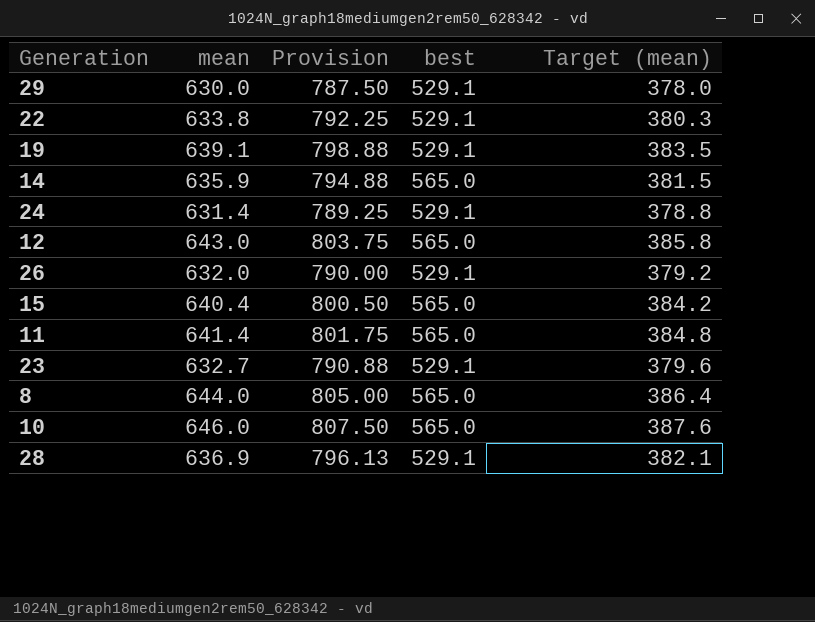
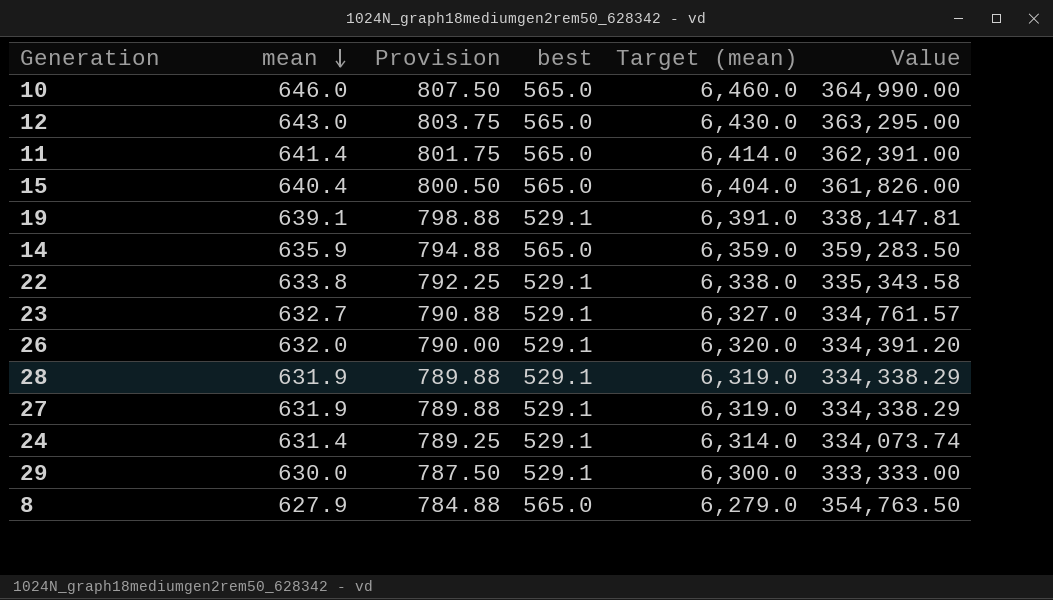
row order: none -> mean descending
column Target (mean) | formula: [mean] * 0.6 -> [mean] * 10
column Value | formula: none -> [mean] * [best]
28 | mean: 636.9 -> 631.9
28 | Provision: 796.13 -> 789.88
row 27: none -> 631.9 | 789.88 | 529.1 | 6,319.0 | 334,338.29
8 | mean: 644.0 -> 627.9
8 | Provision: 805.00 -> 784.88

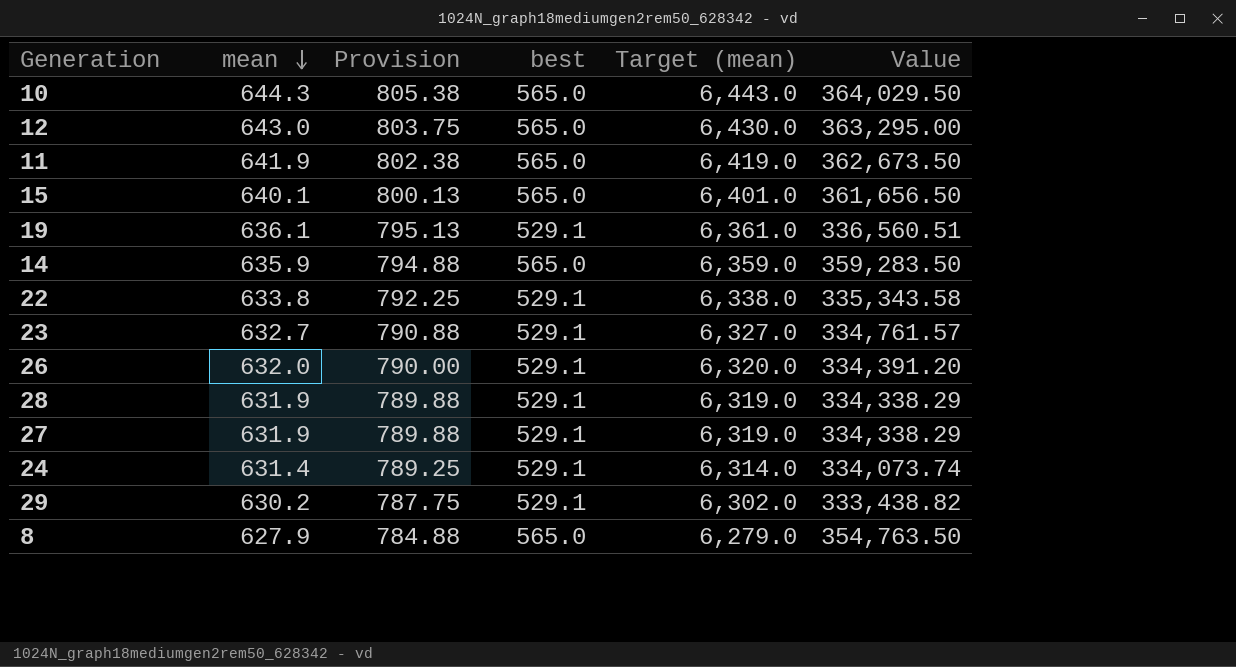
10 | mean: 646.0 -> 644.3
10 | Provision: 807.50 -> 805.38
10 | Target (mean): 6,460.0 -> 6,443.0
10 | Value: 364,990.00 -> 364,029.50
11 | mean: 641.4 -> 641.9
11 | Provision: 801.75 -> 802.38
11 | Target (mean): 6,414.0 -> 6,419.0
11 | Value: 362,391.00 -> 362,673.50
15 | mean: 640.4 -> 640.1
15 | Provision: 800.50 -> 800.13
15 | Target (mean): 6,404.0 -> 6,401.0
15 | Value: 361,826.00 -> 361,656.50
19 | mean: 639.1 -> 636.1
19 | Provision: 798.88 -> 795.13
19 | Target (mean): 6,391.0 -> 6,361.0
19 | Value: 338,147.81 -> 336,560.51
29 | mean: 630.0 -> 630.2
29 | Provision: 787.50 -> 787.75
29 | Target (mean): 6,300.0 -> 6,302.0
29 | Value: 333,333.00 -> 333,438.82

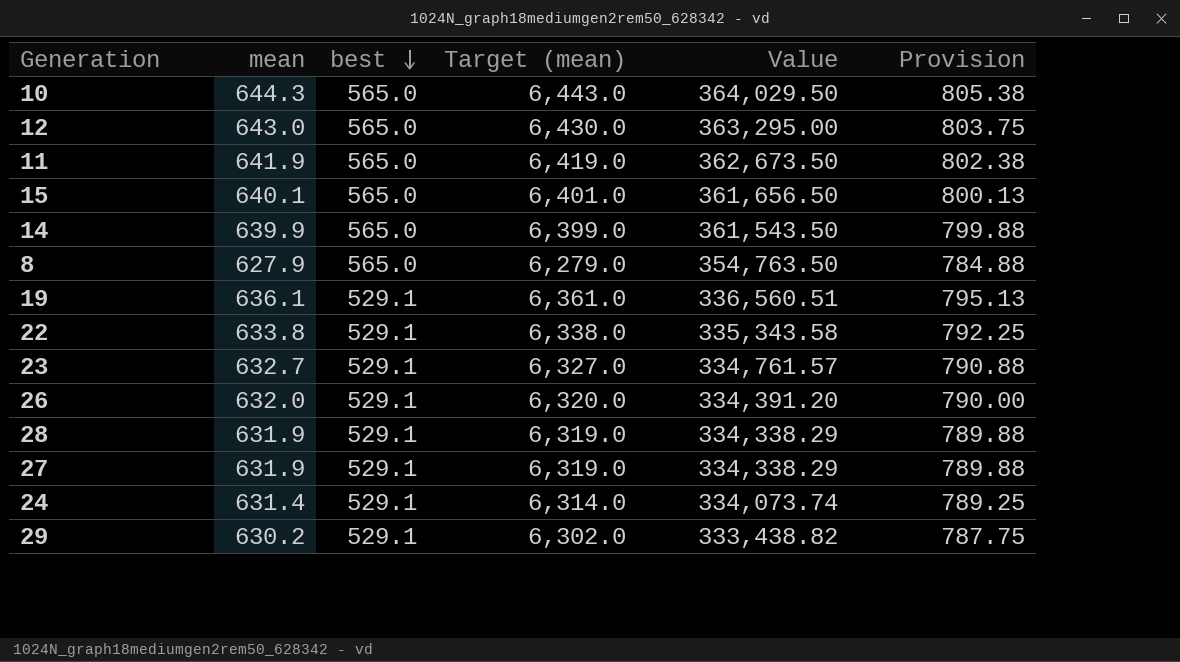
row order: mean descending -> best descending
column Provision | position: 3 -> 6
14 | mean: 635.9 -> 639.9
14 | Target (mean): 6,359.0 -> 6,399.0
14 | Value: 359,283.50 -> 361,543.50
14 | Provision: 794.88 -> 799.88

